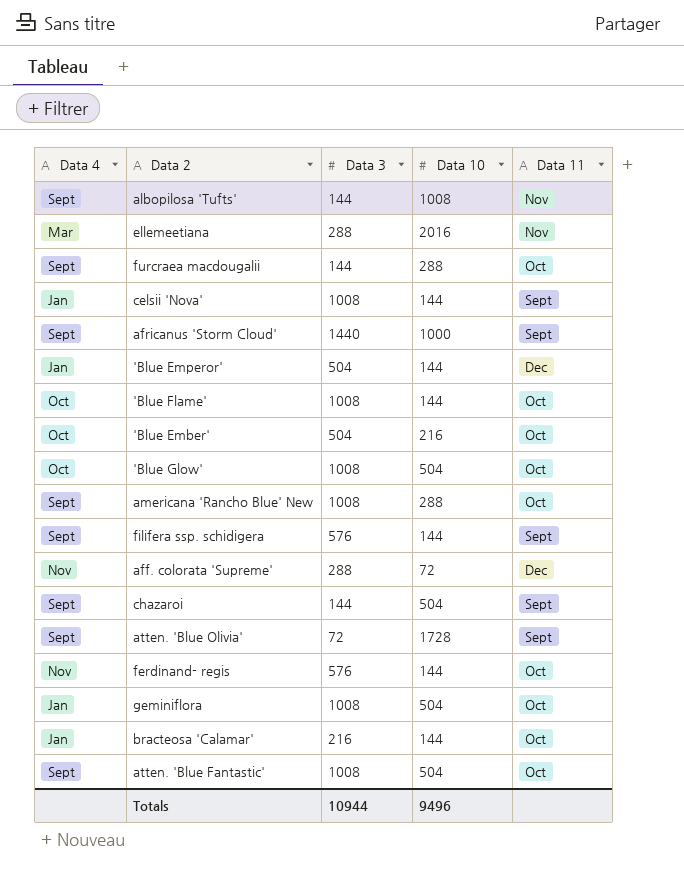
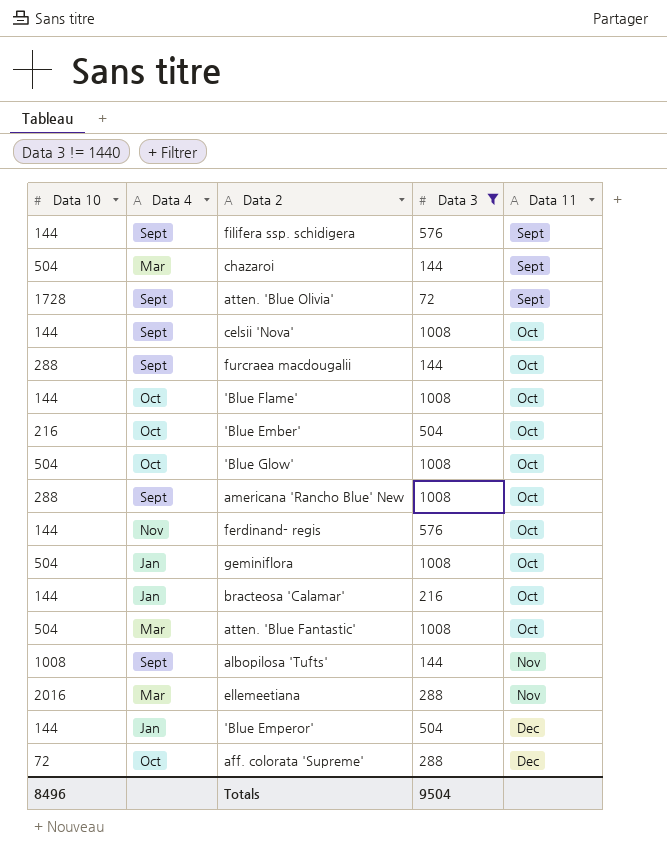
filter: none -> Data 3 != 1440
row order: none -> Data 11 ascending
column Data 10 | position: 4 -> 1
chazaroi | Data 4: Sept -> Mar
celsii 'Nova' | Data 4: Jan -> Sept
celsii 'Nova' | Data 11: Sept -> Oct
atten. 'Blue Fantastic' | Data 4: Sept -> Mar
aff. colorata 'Supreme' | Data 4: Nov -> Oct
Totals | Data 10: 9496 -> 8496
Totals | Data 3: 10944 -> 9504

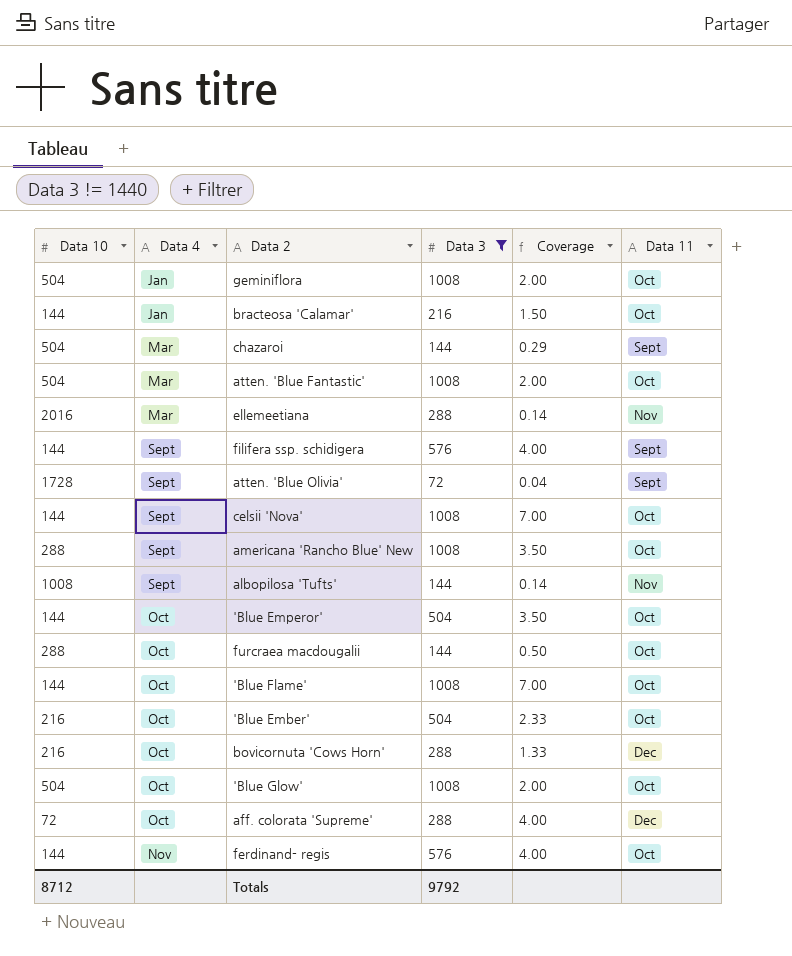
row order: Data 11 ascending -> Data 4 ascending
column Coverage | formula: none -> [Data 3] / [Data 10]
'Blue Emperor' | Data 4: Jan -> Oct
'Blue Emperor' | Data 11: Dec -> Oct
furcraea macdougalii | Data 4: Sept -> Oct
row bovicornuta 'Cows Horn': none -> 216 | Oct | 288 | 1.33 | Dec
Totals | Data 10: 8496 -> 8712
Totals | Data 3: 9504 -> 9792

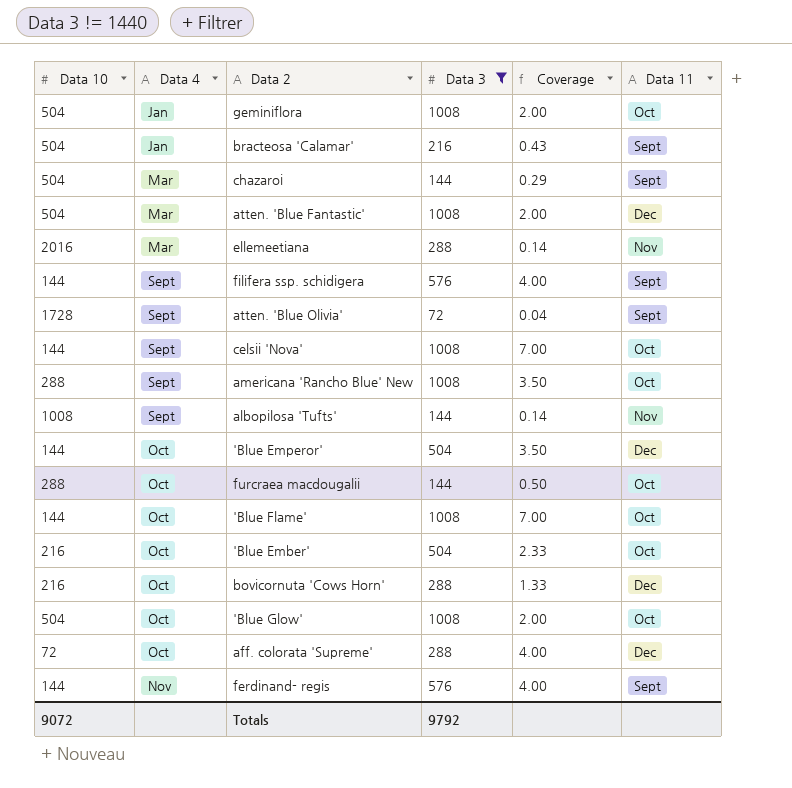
bracteosa 'Calamar' | Data 10: 144 -> 504
bracteosa 'Calamar' | Coverage: 1.50 -> 0.43
bracteosa 'Calamar' | Data 11: Oct -> Sept
atten. 'Blue Fantastic' | Data 11: Oct -> Dec
'Blue Emperor' | Data 11: Oct -> Dec
ferdinand- regis | Data 11: Oct -> Sept
Totals | Data 10: 8712 -> 9072

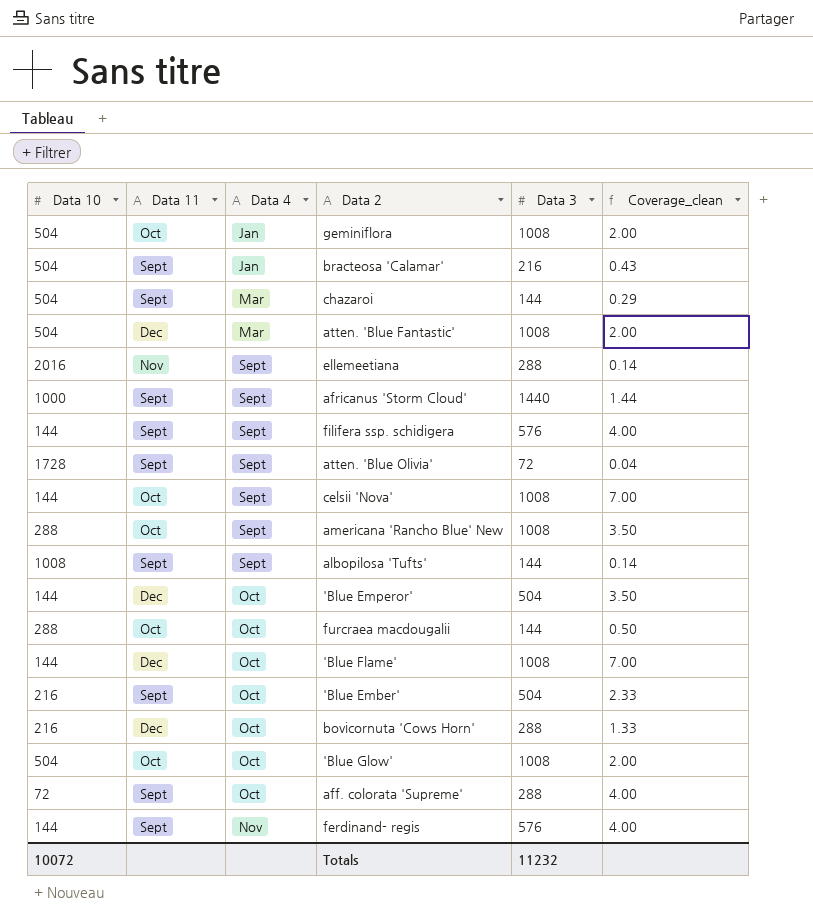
filter: Data 3 != 1440 -> none
column Data 11 | position: 6 -> 2
column name: Coverage -> Coverage_clean
ellemeetiana | Data 4: Mar -> Sept
albopilosa 'Tufts' | Data 11: Nov -> Sept
'Blue Flame' | Data 11: Oct -> Dec
'Blue Ember' | Data 11: Oct -> Sept
aff. colorata 'Supreme' | Data 11: Dec -> Sept
Totals | Data 10: 9072 -> 10072
Totals | Data 3: 9792 -> 11232

